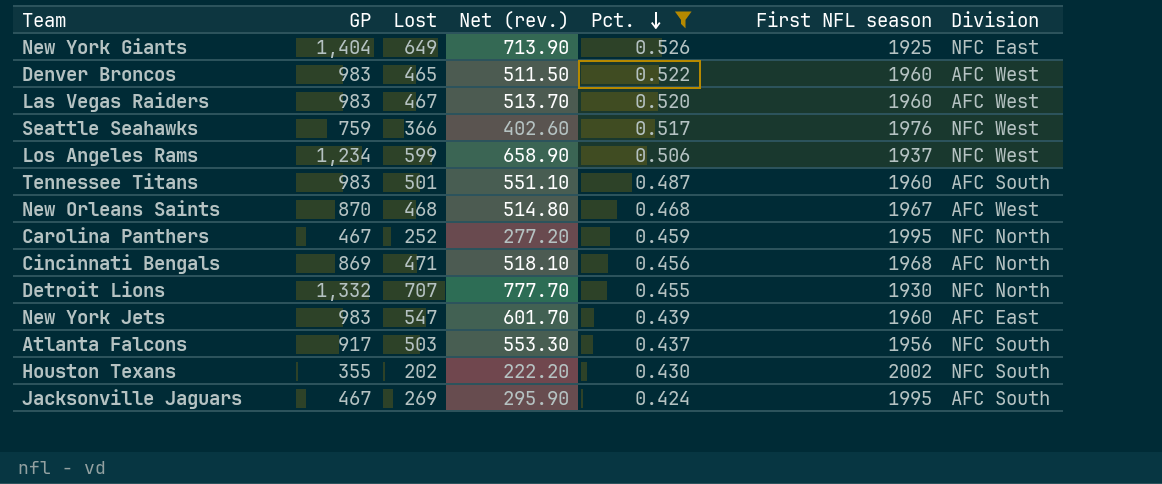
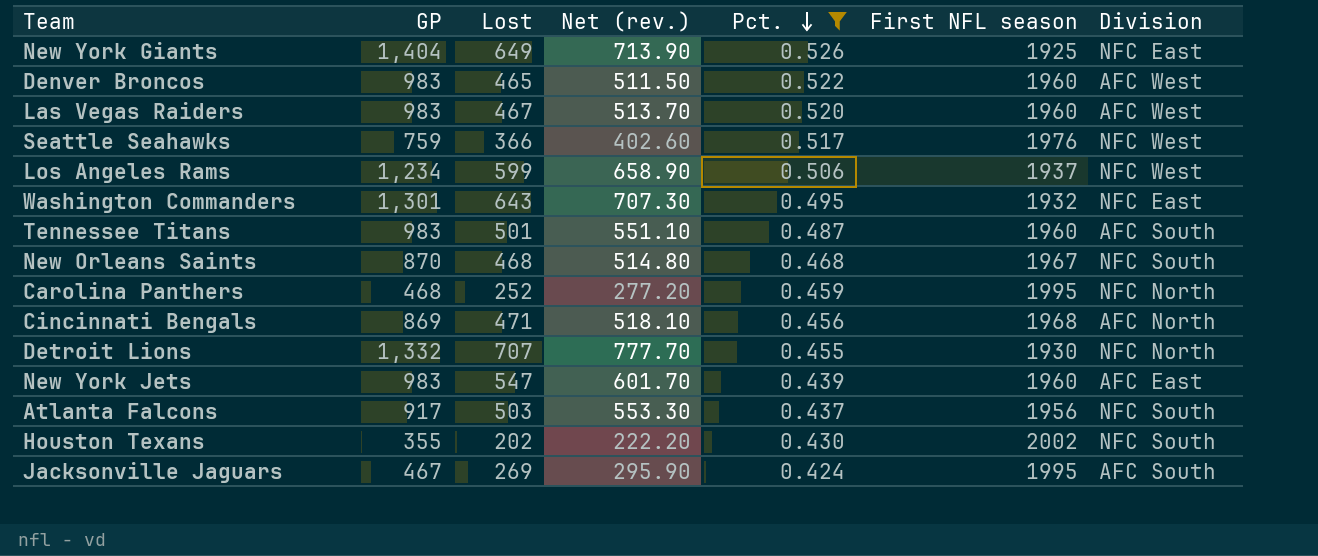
row Washington Commanders: none -> 1,301 | 643 | 707.30 | 0.495 | 1932 | NFC East
New Orleans Saints | Division: AFC West -> NFC South
Carolina Panthers | GP: 467 -> 468

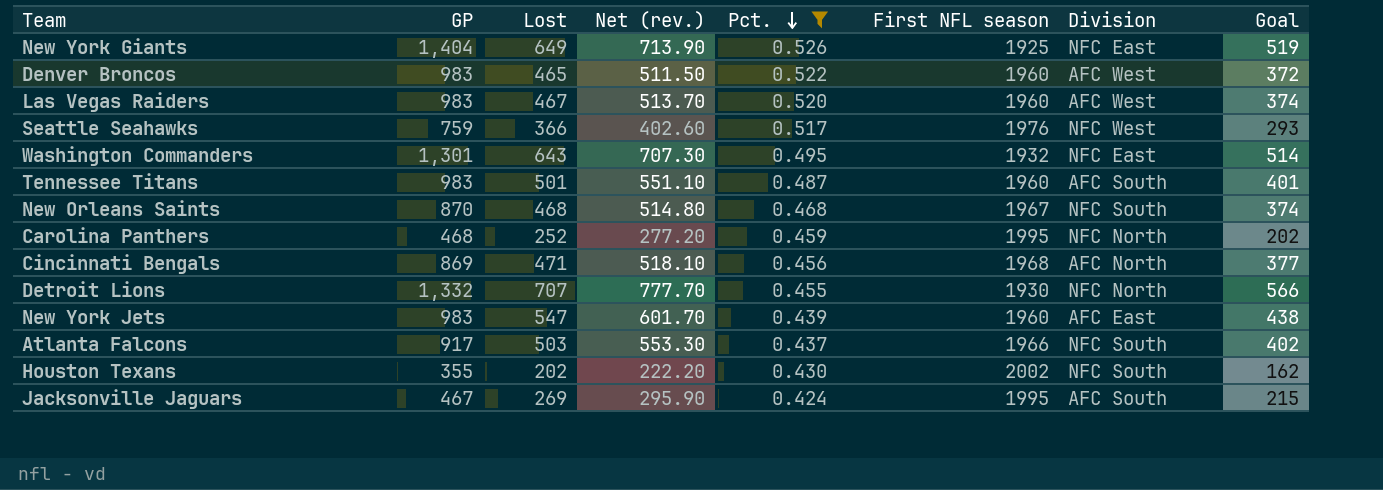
column Goal | formula: none -> [Lost] * 0.8
row Los Angeles Rams: 1,234 | 599 | 658.90 | 0.506 | 1937 | NFC West -> none
Atlanta Falcons | First NFL season: 1956 -> 1966

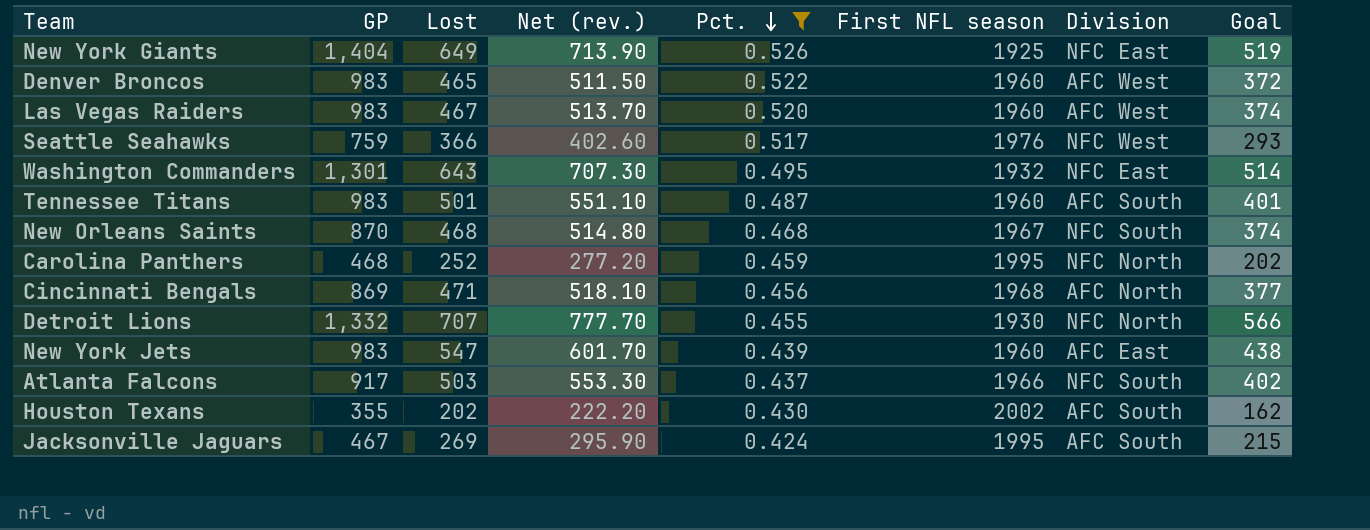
Houston Texans | Division: NFC South -> AFC South

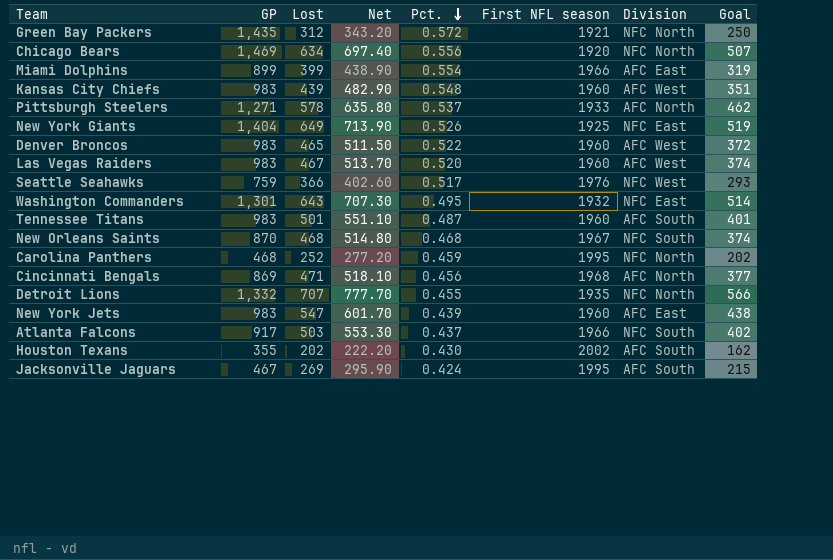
filter: Pct. <= 0.526 -> none
column name: Net (rev.) -> Net
Detroit Lions | First NFL season: 1930 -> 1935

